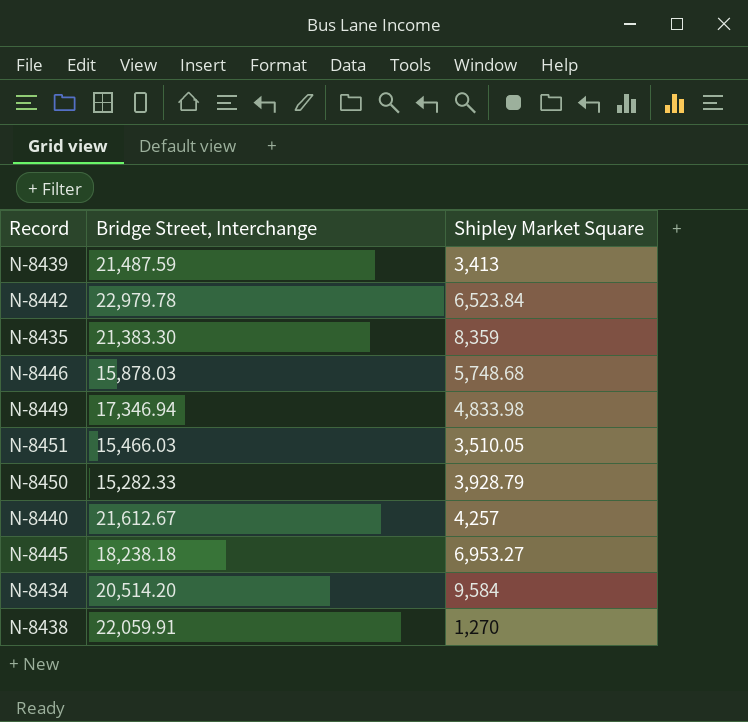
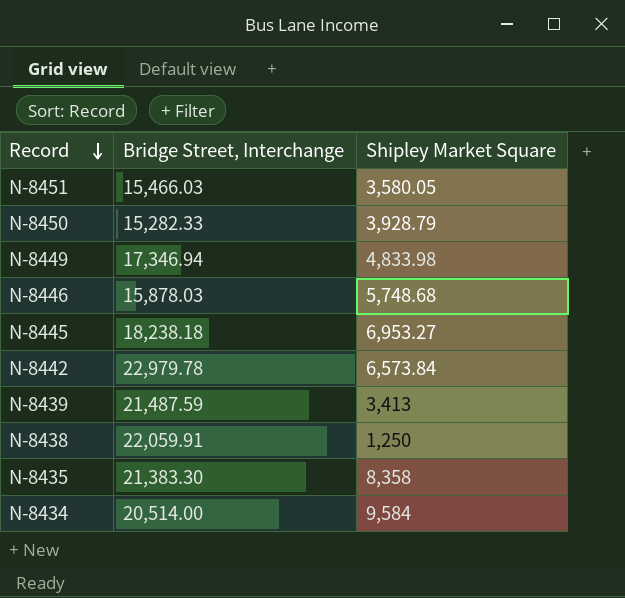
row order: none -> Record descending
row N-8440: 21,612.67 | 4,257 -> none
N-8451 | Shipley Market Square: 3,510.05 -> 3,580.05
N-8442 | Shipley Market Square: 6,523.84 -> 6,573.84
N-8438 | Shipley Market Square: 1,270 -> 1,250
N-8435 | Shipley Market Square: 8,359 -> 8,358
N-8434 | Bridge Street, Interchange: 20,514.20 -> 20,514.00

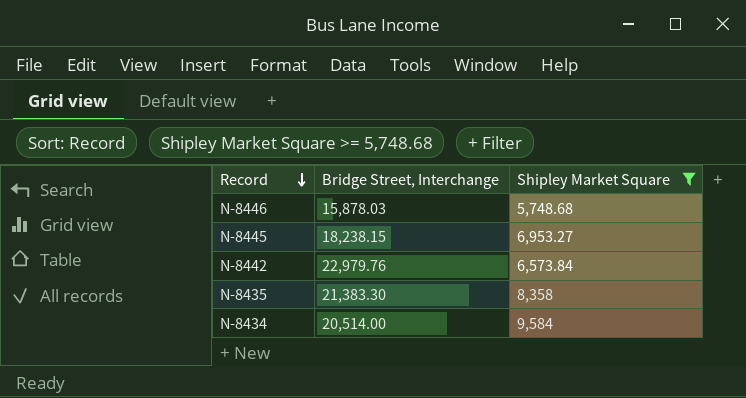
filter: none -> Shipley Market Square >= 5,748.68
N-8445 | Bridge Street, Interchange: 18,238.18 -> 18,238.15
N-8442 | Bridge Street, Interchange: 22,979.78 -> 22,979.76

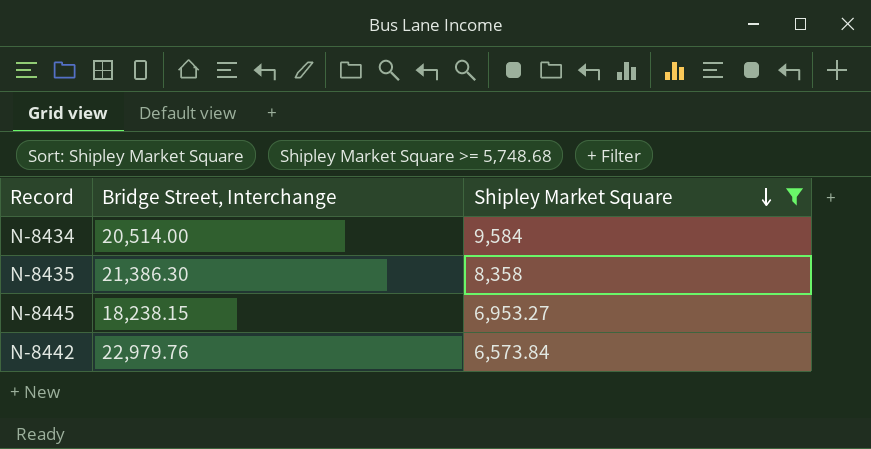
row order: Record descending -> Shipley Market Square descending
row N-8446: 15,878.03 | 5,748.68 -> none
N-8435 | Bridge Street, Interchange: 21,383.30 -> 21,386.30

